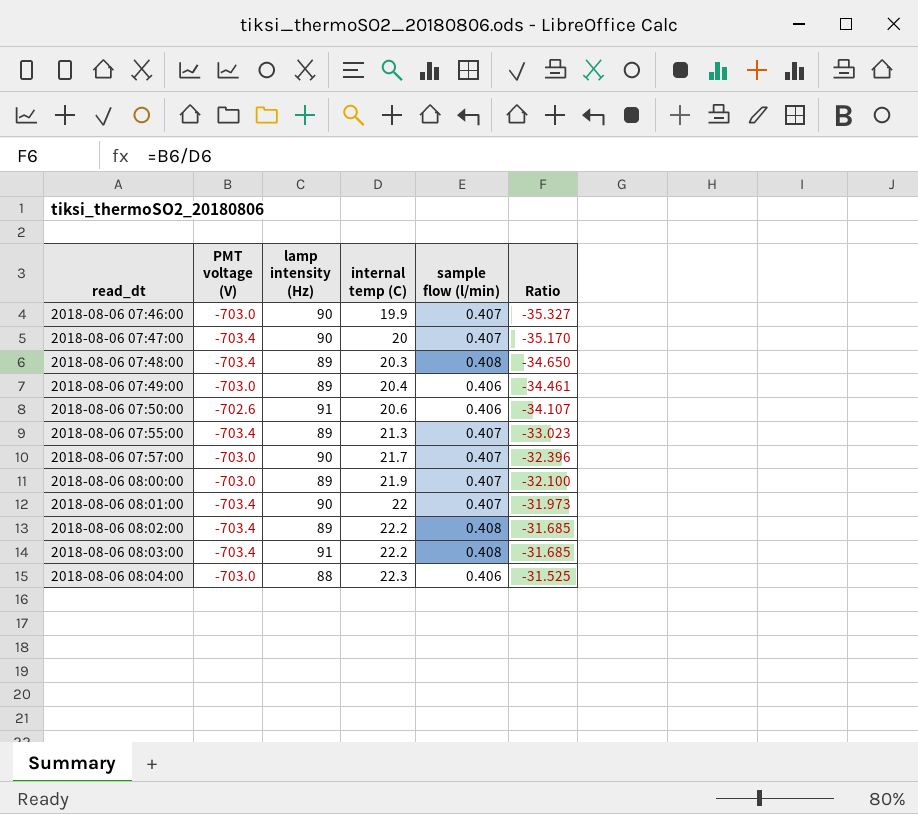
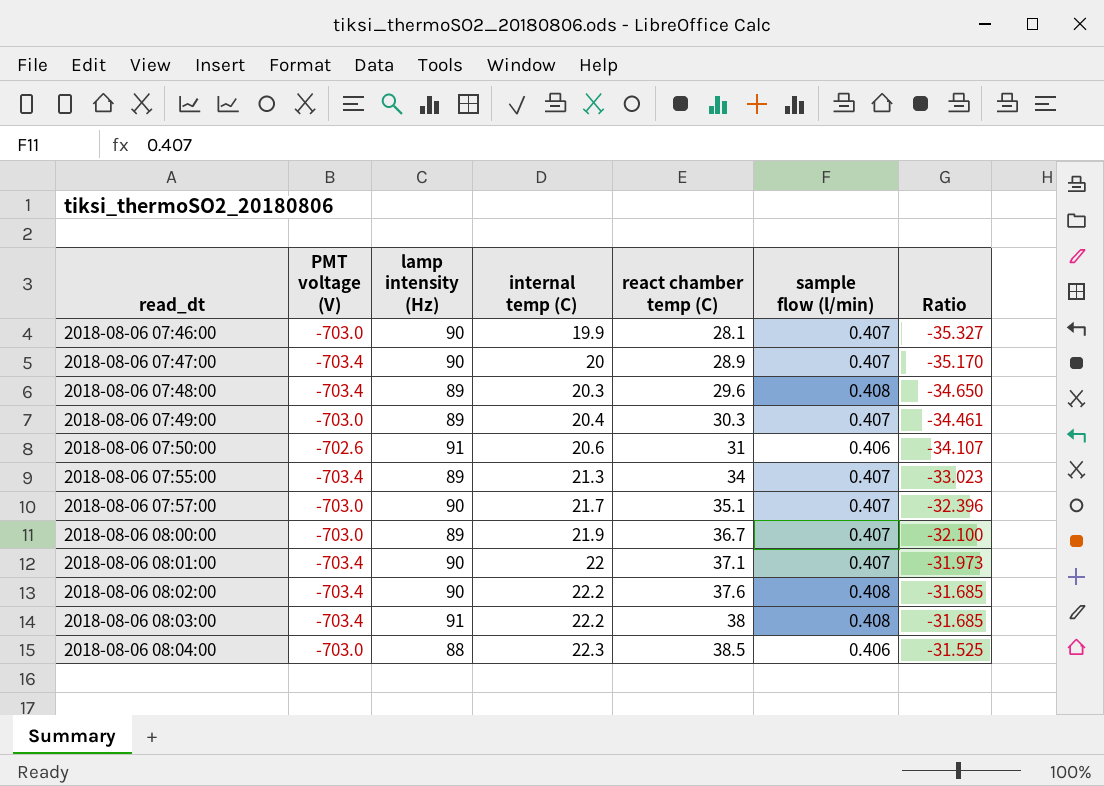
column react chamber temp (C) | position: none -> 5
2018-08-06 07:49:00 | sample flow (l/min): 0.406 -> 0.407
2018-08-06 08:02:00 | lamp intensity (Hz): 89 -> 90

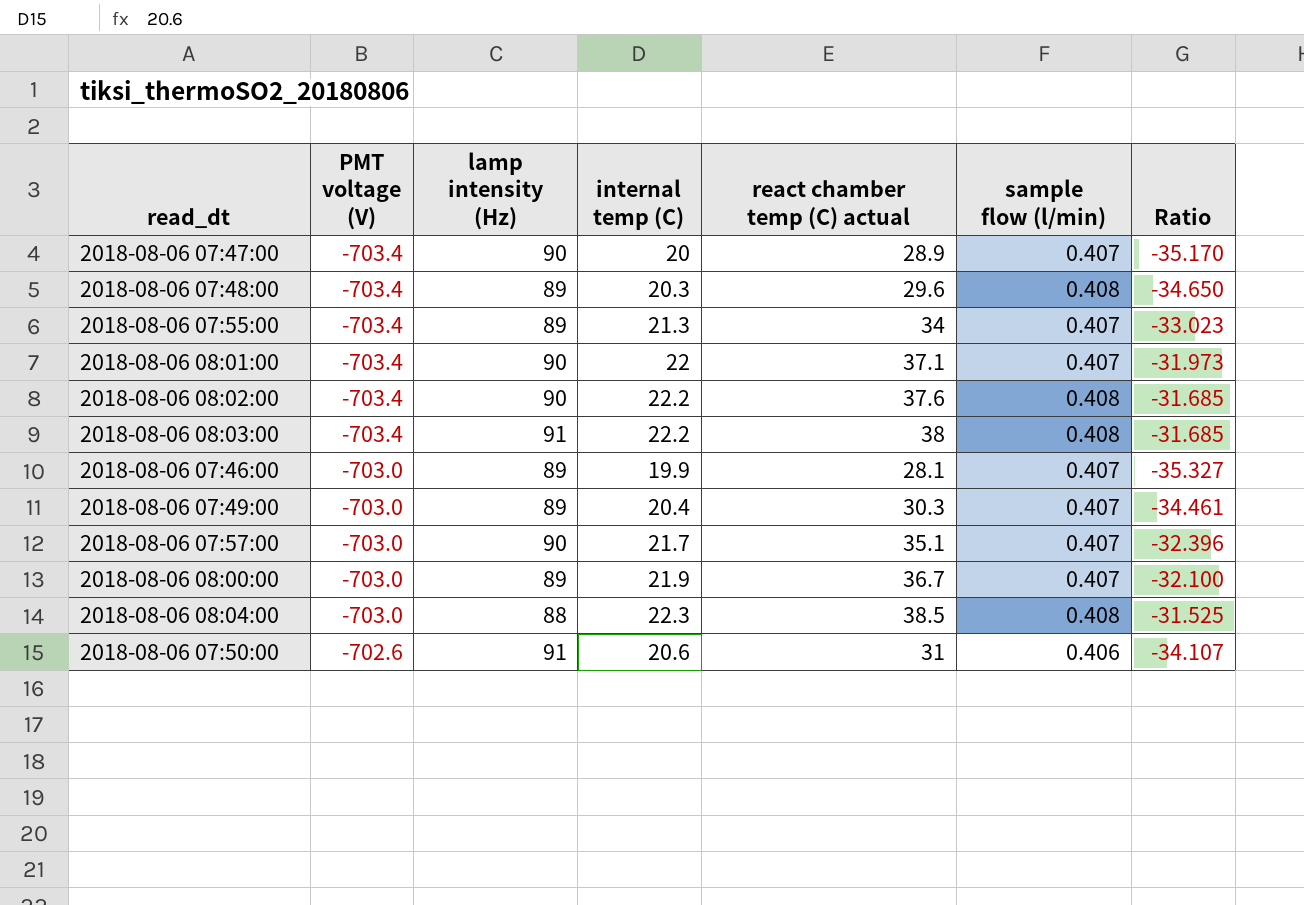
row order: read_dt ascending -> PMT voltage (V) ascending
column name: react chamber temp (C) -> react chamber temp (C) actual
2018-08-06 07:46:00 | lamp intensity (Hz): 90 -> 89
2018-08-06 08:04:00 | sample flow (l/min): 0.406 -> 0.408

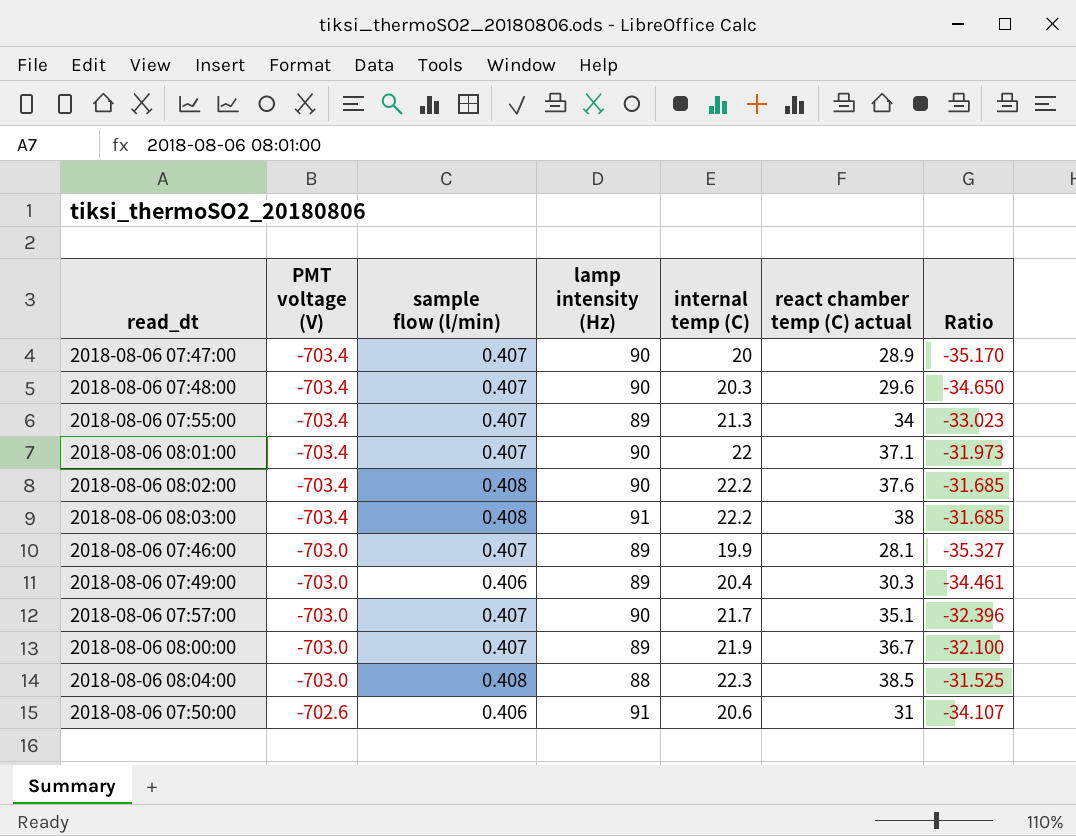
column sample flow (l/min) | position: 6 -> 3
2018-08-06 07:48:00 | sample flow (l/min): 0.408 -> 0.407
2018-08-06 07:48:00 | lamp intensity (Hz): 89 -> 90
2018-08-06 07:49:00 | sample flow (l/min): 0.407 -> 0.406

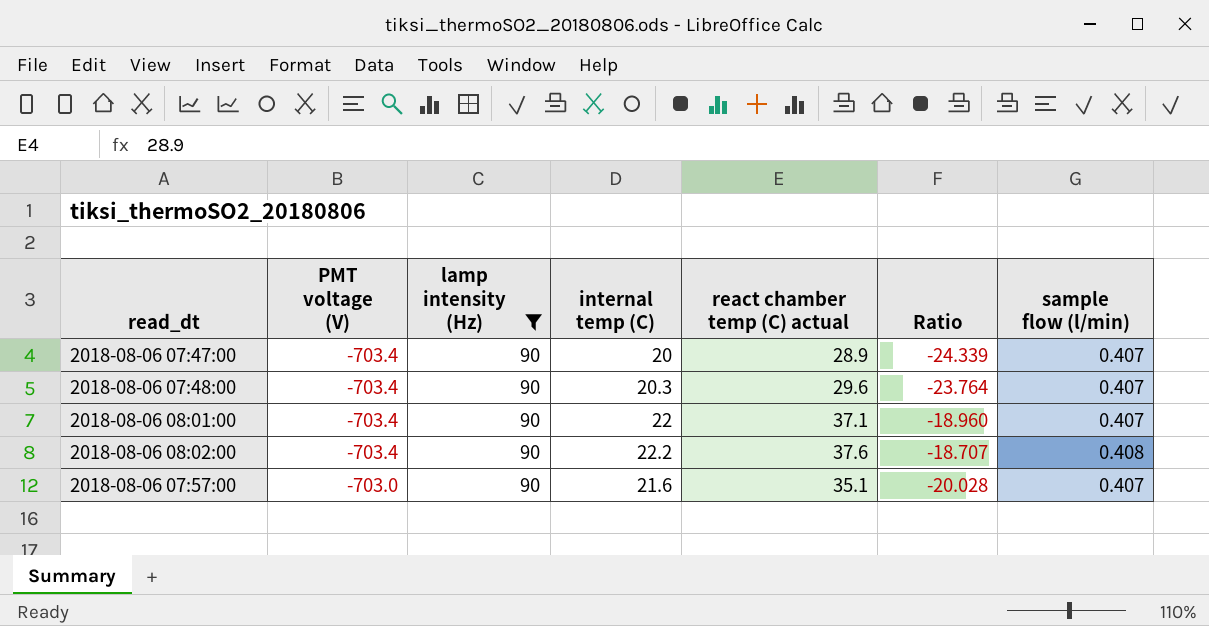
filter: none -> lamp intensity (Hz) = 90
column Ratio | formula: [PMT voltage (V)] / [internal temp (C)] -> [PMT voltage (V)] / [react chamber temp (C) actual]
column sample flow (l/min) | position: 3 -> 7
2018-08-06 07:57:00 | internal temp (C): 21.7 -> 21.6

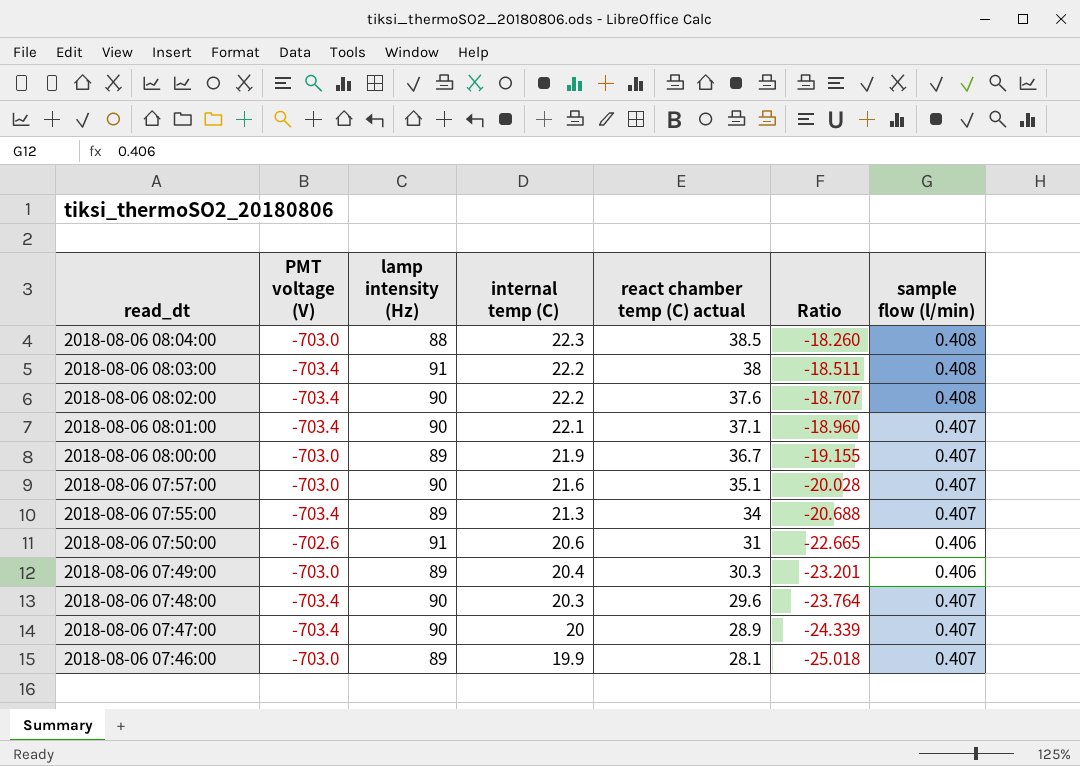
filter: lamp intensity (Hz) = 90 -> none
row order: PMT voltage (V) ascending -> read_dt descending
2018-08-06 08:01:00 | internal temp (C): 22 -> 22.1

